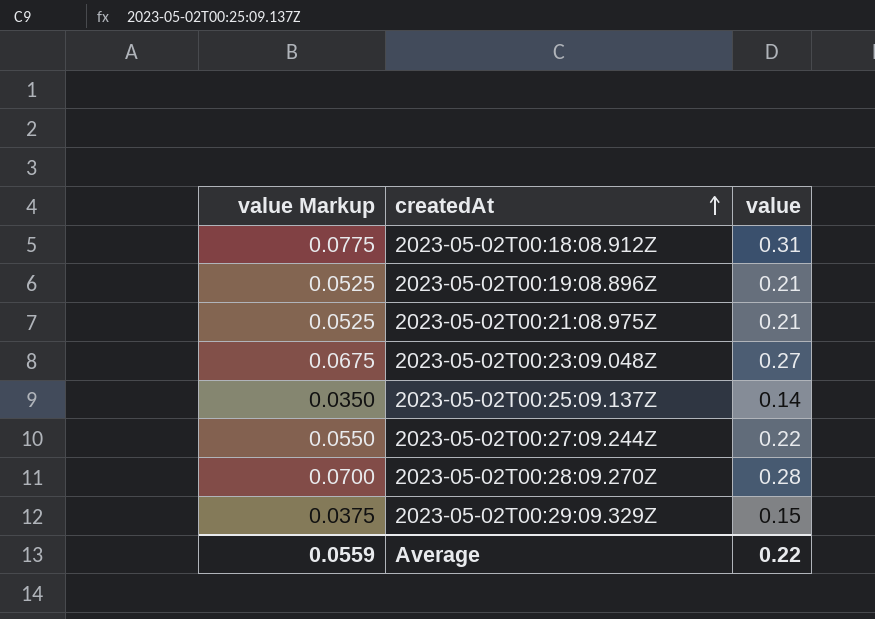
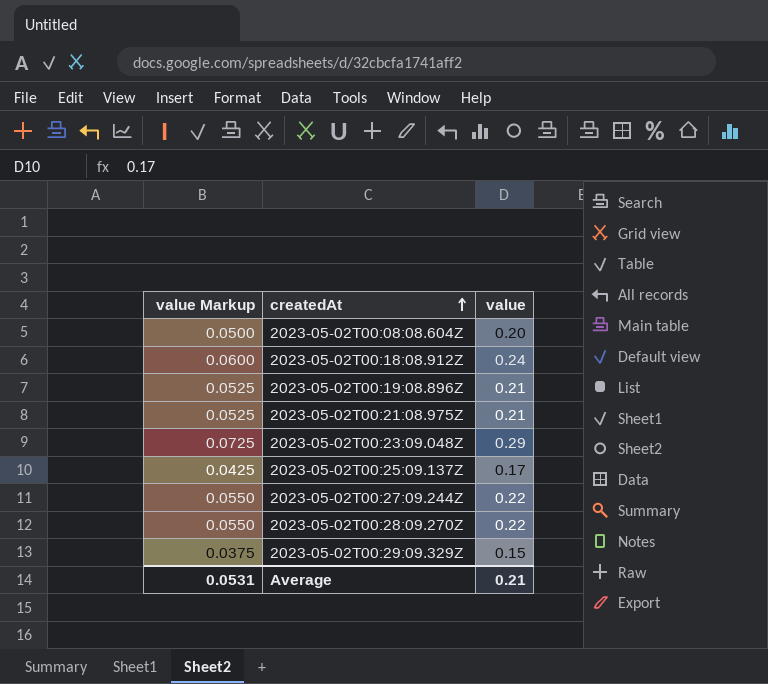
row 2023-05-02T00:08:08.604Z: none -> 0.0500 | 0.20
2023-05-02T00:18:08.912Z | value Markup: 0.0775 -> 0.0600
2023-05-02T00:18:08.912Z | value: 0.31 -> 0.24
2023-05-02T00:23:09.048Z | value Markup: 0.0675 -> 0.0725
2023-05-02T00:23:09.048Z | value: 0.27 -> 0.29
2023-05-02T00:25:09.137Z | value Markup: 0.0350 -> 0.0425
2023-05-02T00:25:09.137Z | value: 0.14 -> 0.17
2023-05-02T00:28:09.270Z | value Markup: 0.0700 -> 0.0550
2023-05-02T00:28:09.270Z | value: 0.28 -> 0.22
Average | value Markup: 0.0559 -> 0.0531
Average | value: 0.22 -> 0.21

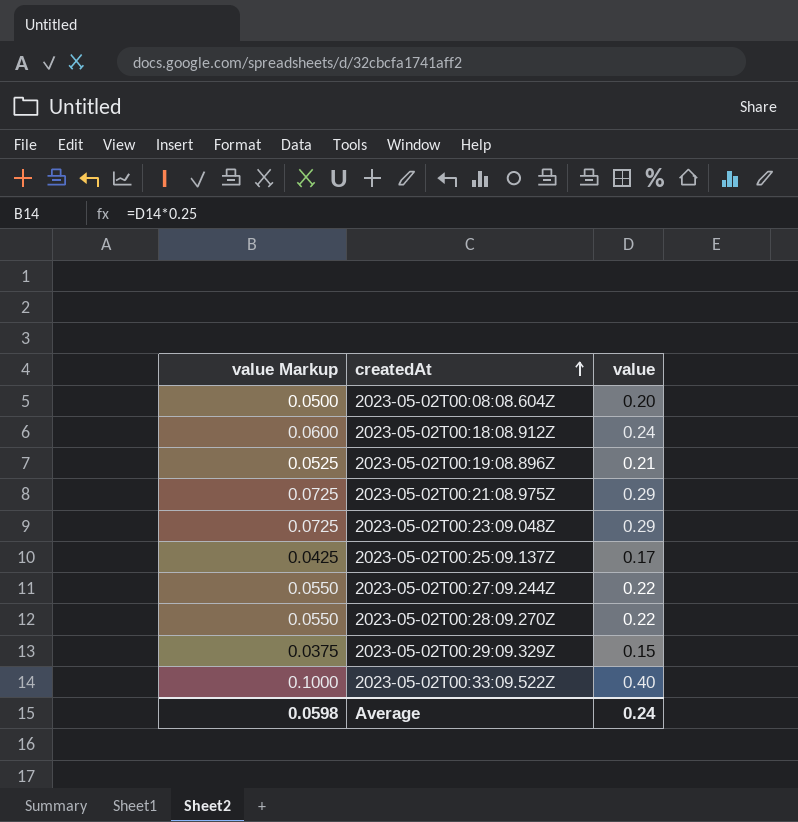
2023-05-02T00:21:08.975Z | value Markup: 0.0525 -> 0.0725
2023-05-02T00:21:08.975Z | value: 0.21 -> 0.29
row 2023-05-02T00:33:09.522Z: none -> 0.1000 | 0.40
Average | value Markup: 0.0531 -> 0.0598
Average | value: 0.21 -> 0.24

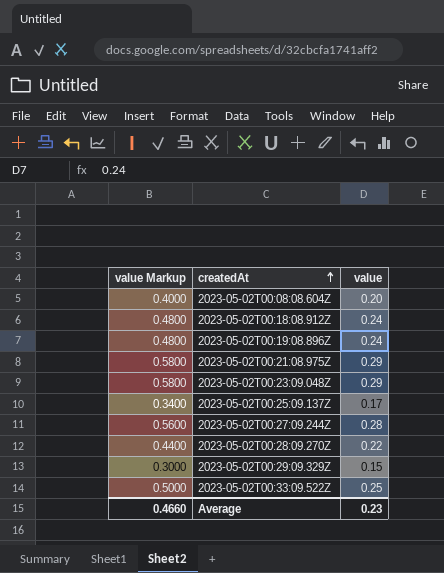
column value Markup | formula: [value] * 0.25 -> [value] * 2
2023-05-02T00:19:08.896Z | value: 0.21 -> 0.24
2023-05-02T00:27:09.244Z | value: 0.22 -> 0.28
2023-05-02T00:33:09.522Z | value: 0.40 -> 0.25
Average | value Markup: 0.0598 -> 0.4660
Average | value: 0.24 -> 0.23

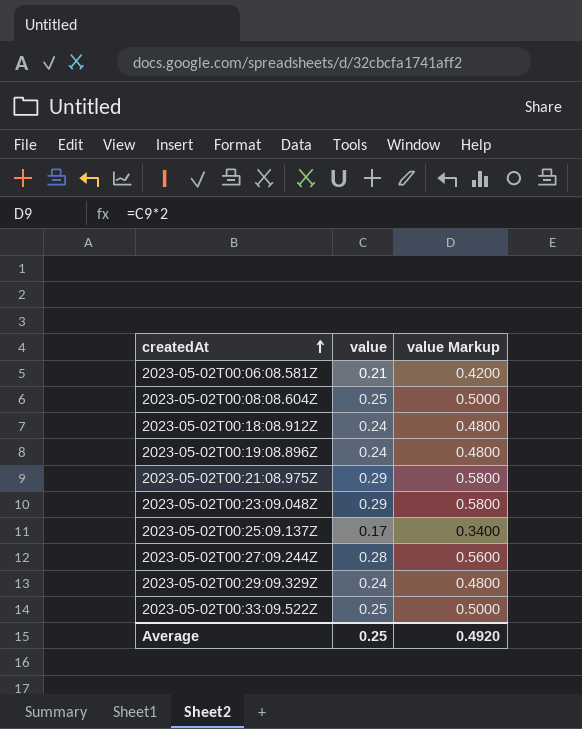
column value Markup | position: 1 -> 3
row 2023-05-02T00:28:09.270Z: 0.4400 | 0.22 -> none
row 2023-05-02T00:06:08.581Z: none -> 0.21 | 0.4200
2023-05-02T00:08:08.604Z | value: 0.20 -> 0.25
2023-05-02T00:08:08.604Z | value Markup: 0.4000 -> 0.5000
2023-05-02T00:29:09.329Z | value: 0.15 -> 0.24
2023-05-02T00:29:09.329Z | value Markup: 0.3000 -> 0.4800
Average | value: 0.23 -> 0.25
Average | value Markup: 0.4660 -> 0.4920

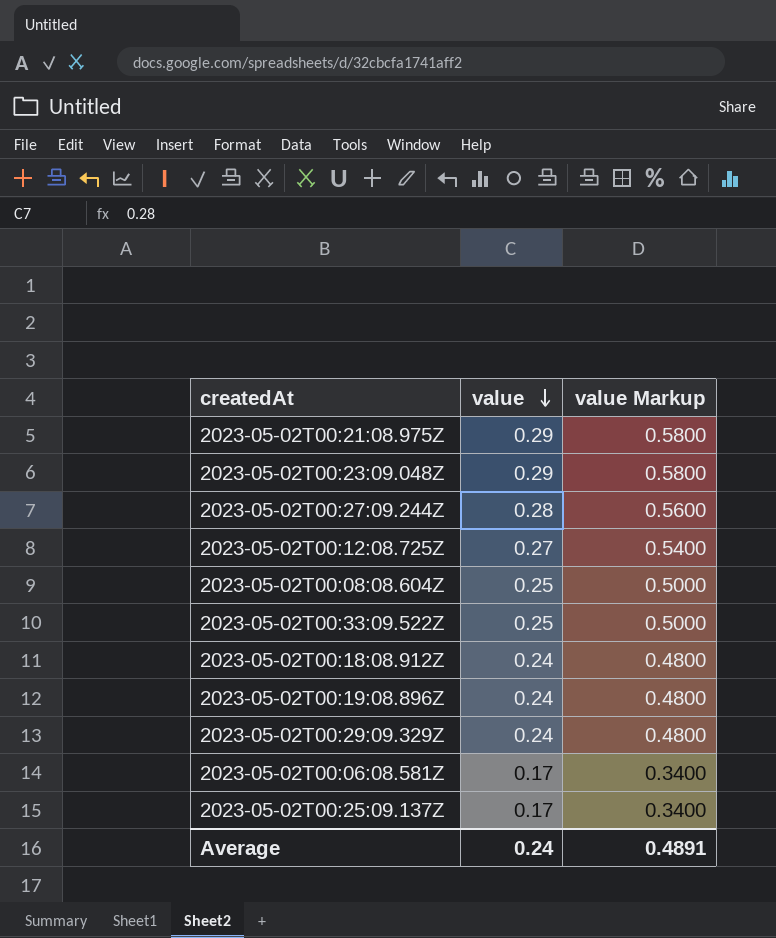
row order: createdAt ascending -> value descending
row 2023-05-02T00:12:08.725Z: none -> 0.27 | 0.5400
2023-05-02T00:06:08.581Z | value: 0.21 -> 0.17
2023-05-02T00:06:08.581Z | value Markup: 0.4200 -> 0.3400
Average | value: 0.25 -> 0.24
Average | value Markup: 0.4920 -> 0.4891

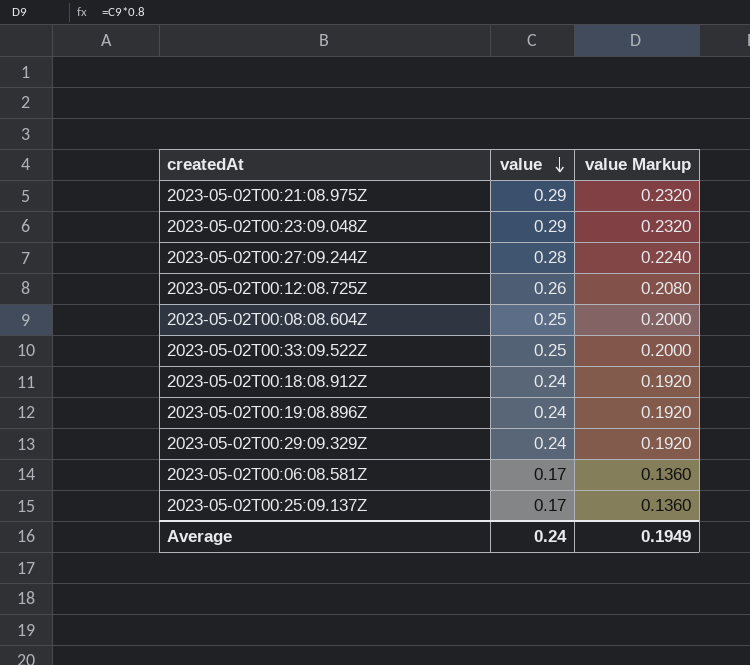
column value Markup | formula: [value] * 2 -> [value] * 0.8
2023-05-02T00:12:08.725Z | value: 0.27 -> 0.26
Average | value Markup: 0.4891 -> 0.1949

